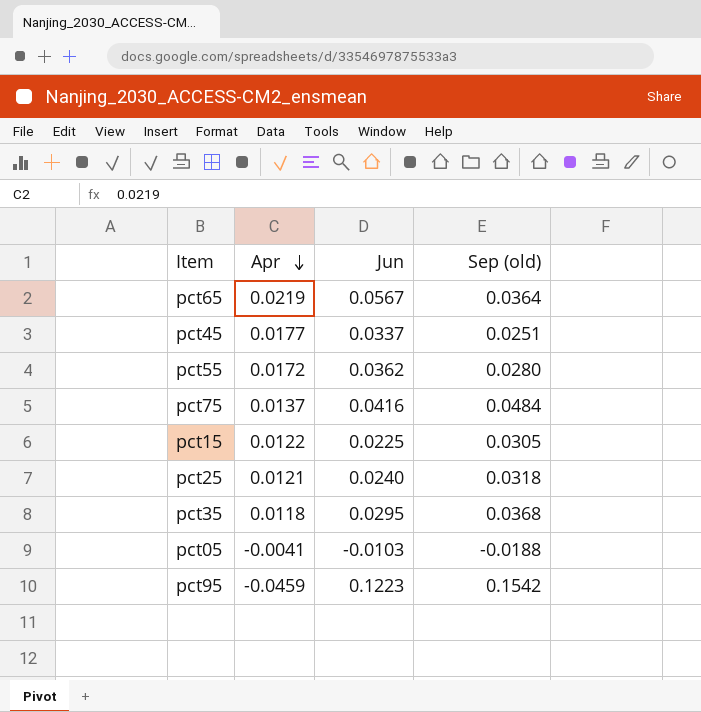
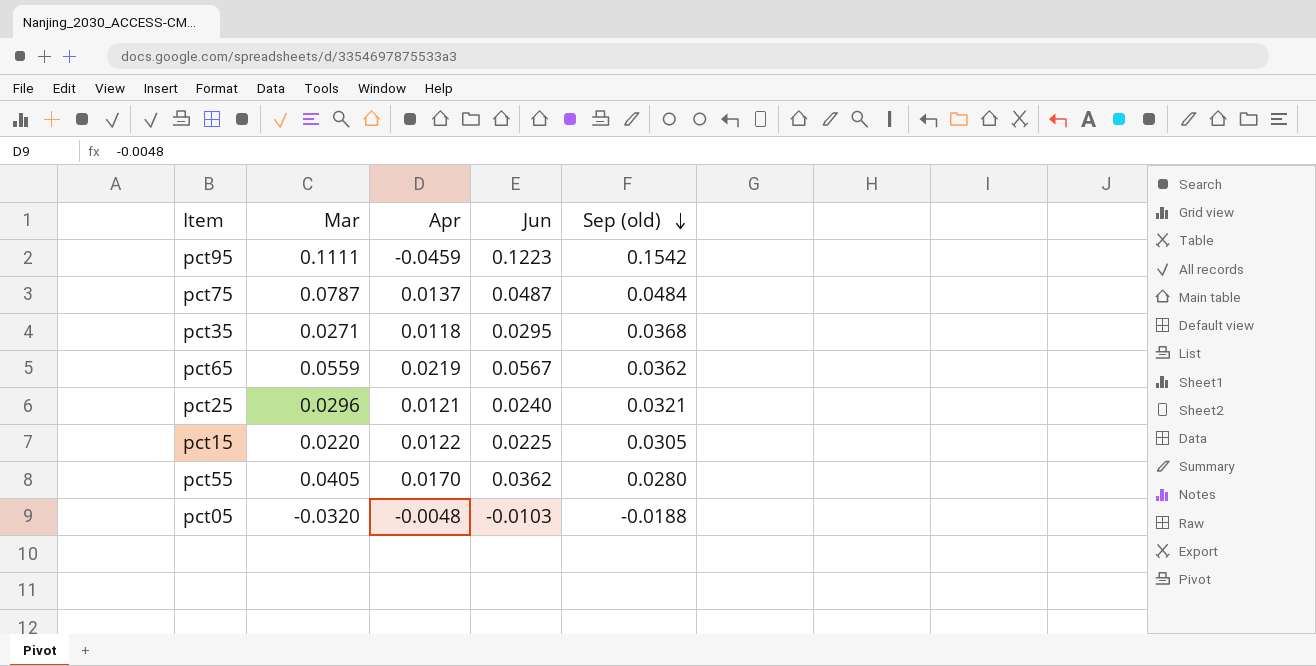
row order: Apr descending -> Sep (old) descending
column Mar | position: none -> 2
row pct45: 0.0177 | 0.0337 | 0.0251 -> none
pct75 | Jun: 0.0416 -> 0.0487
pct65 | Sep (old): 0.0364 -> 0.0362
pct25 | Sep (old): 0.0318 -> 0.0321
pct55 | Apr: 0.0172 -> 0.0170
pct05 | Apr: -0.0041 -> -0.0048

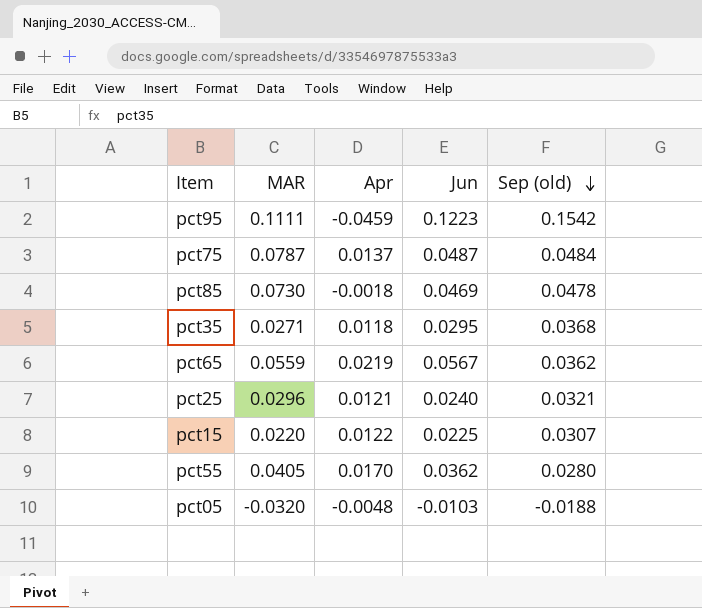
column name: Mar -> MAR
row pct85: none -> 0.0730 | -0.0018 | 0.0469 | 0.0478
pct15 | Sep (old): 0.0305 -> 0.0307

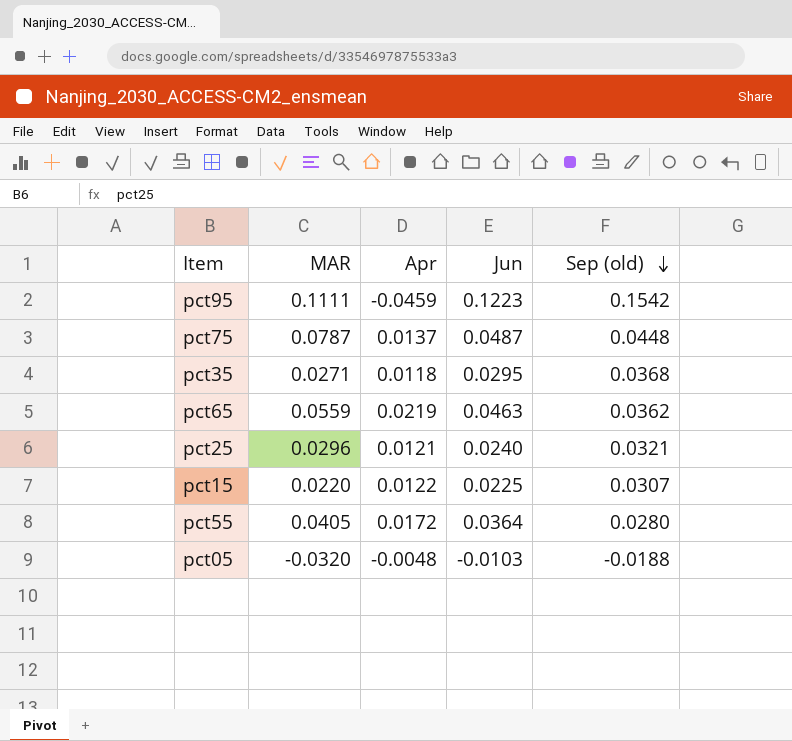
row pct85: 0.0730 | -0.0018 | 0.0469 | 0.0478 -> none
pct75 | Sep (old): 0.0484 -> 0.0448
pct65 | Jun: 0.0567 -> 0.0463
pct55 | Apr: 0.0170 -> 0.0172
pct55 | Jun: 0.0362 -> 0.0364

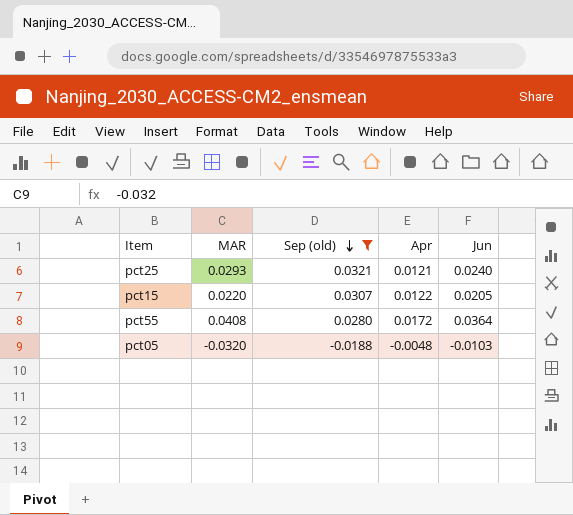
filter: none -> Sep (old) <= 0.0321
column Sep (old) | position: 5 -> 3
pct25 | MAR: 0.0296 -> 0.0293
pct15 | Jun: 0.0225 -> 0.0205
pct55 | MAR: 0.0405 -> 0.0408

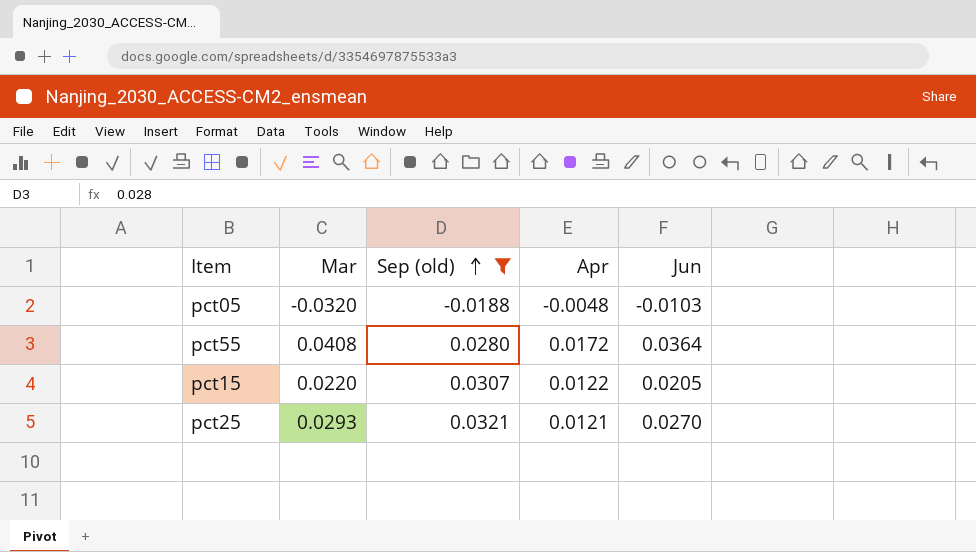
row order: Sep (old) descending -> Sep (old) ascending
column name: MAR -> Mar
pct25 | Jun: 0.0240 -> 0.0270

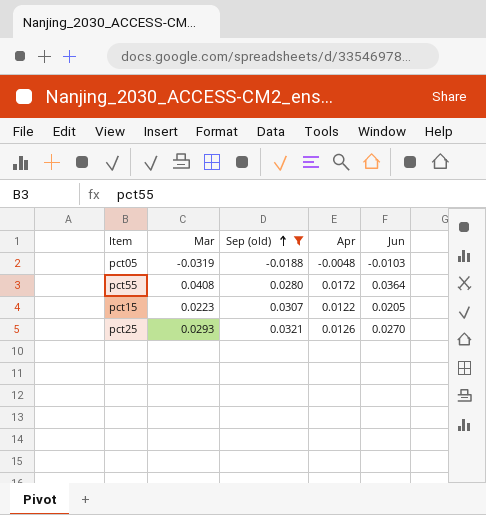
pct05 | Mar: -0.0320 -> -0.0319
pct15 | Mar: 0.0220 -> 0.0223
pct25 | Apr: 0.0121 -> 0.0126

